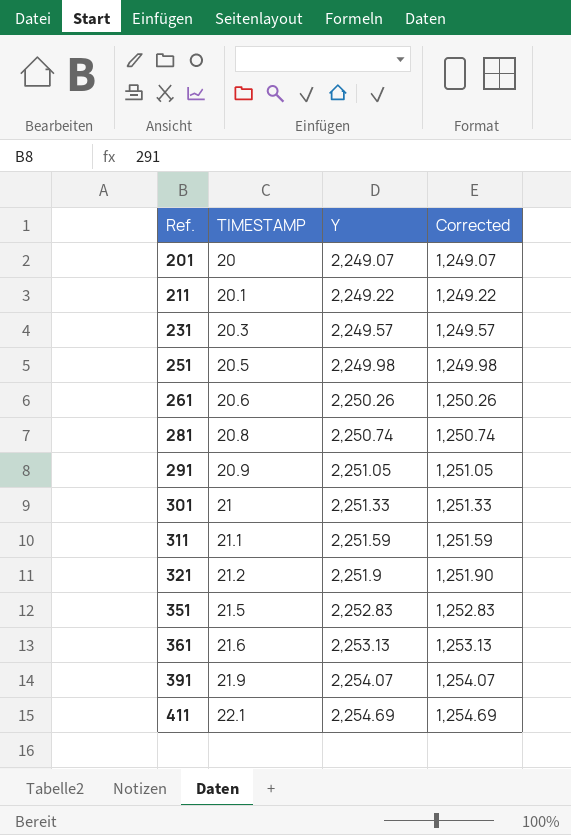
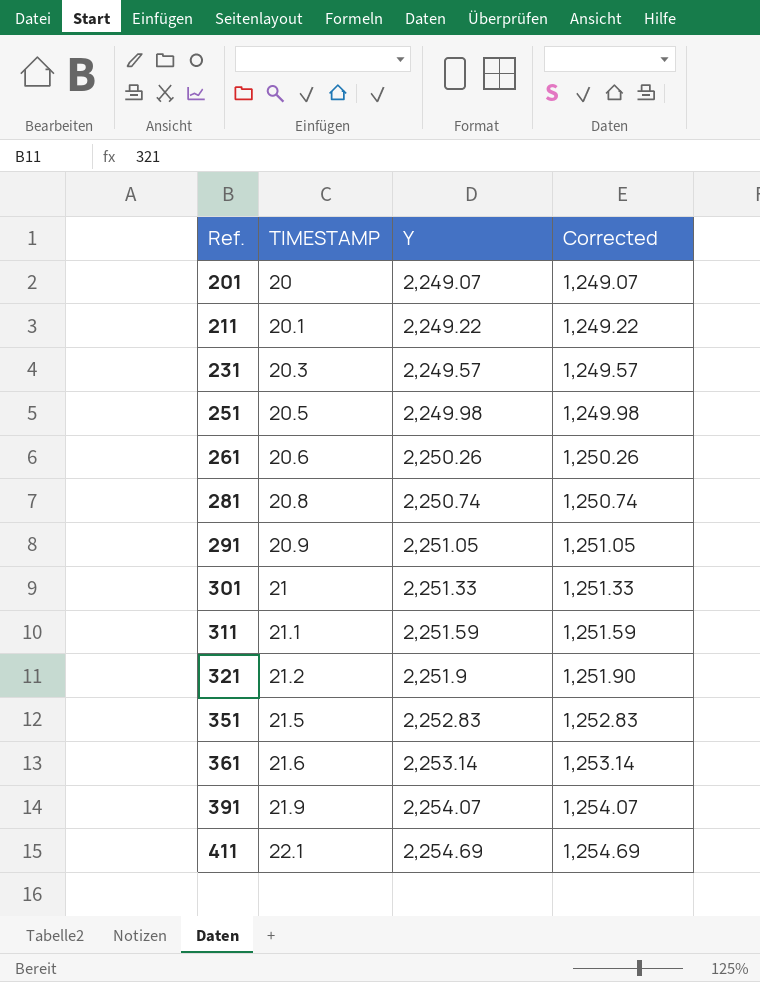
361 | Y: 2,253.13 -> 2,253.14
361 | Corrected: 1,253.13 -> 1,253.14

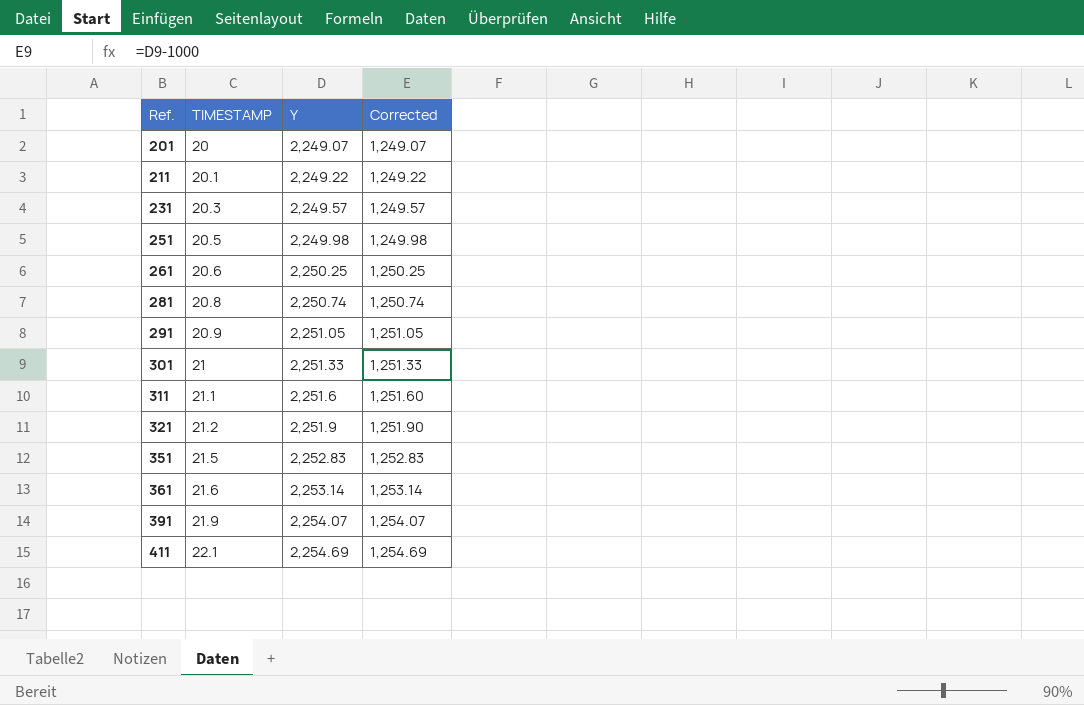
261 | Y: 2,250.26 -> 2,250.25
261 | Corrected: 1,250.26 -> 1,250.25
311 | Y: 2,251.59 -> 2,251.6
311 | Corrected: 1,251.59 -> 1,251.60

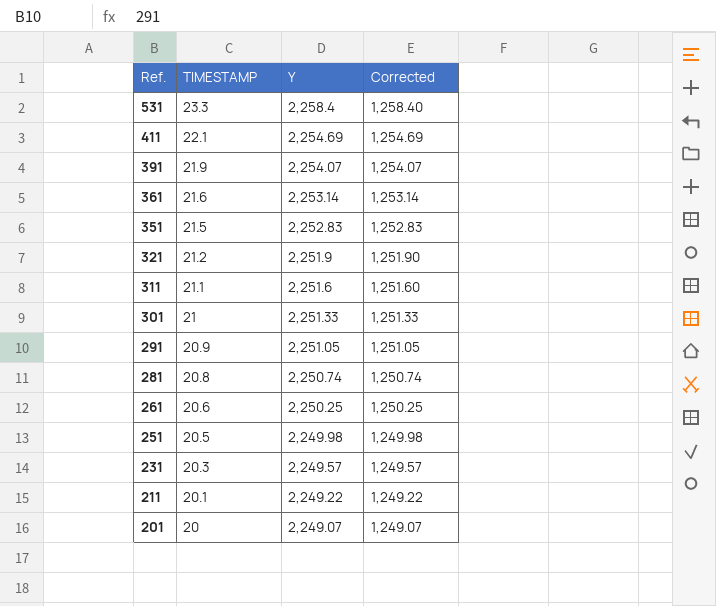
row order: Ref. ascending -> Ref. descending
row 531: none -> 23.3 | 2,258.4 | 1,258.40

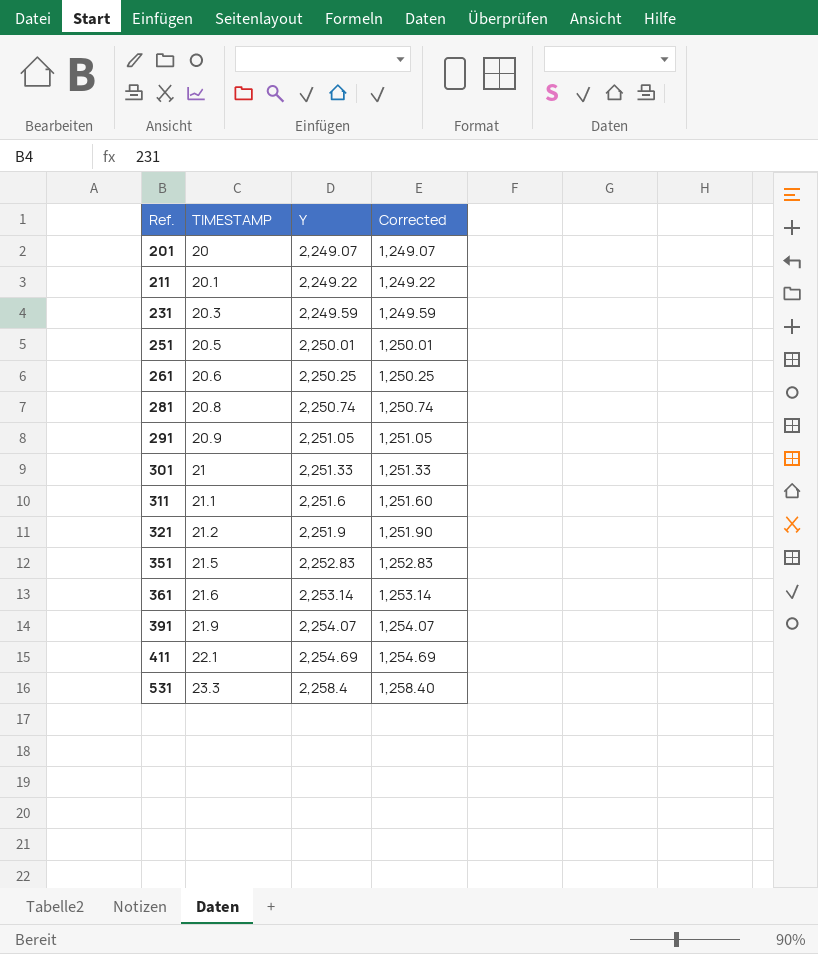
row order: Ref. descending -> Ref. ascending
231 | Y: 2,249.57 -> 2,249.59
231 | Corrected: 1,249.57 -> 1,249.59
251 | Y: 2,249.98 -> 2,250.01
251 | Corrected: 1,249.98 -> 1,250.01

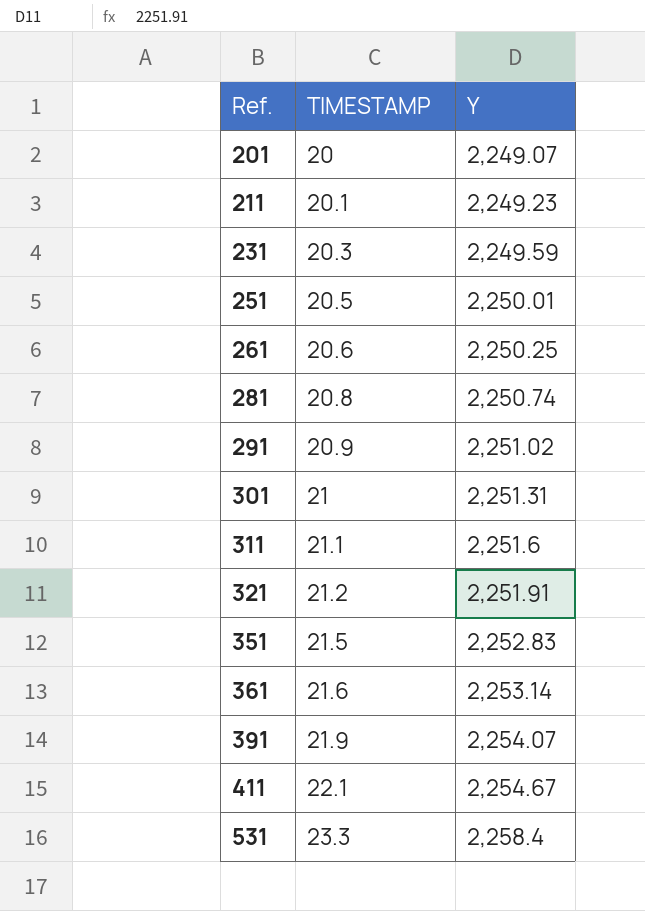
column Corrected | formula: [Y] - 1000 -> none
211 | Y: 2,249.22 -> 2,249.23
291 | Y: 2,251.05 -> 2,251.02
301 | Y: 2,251.33 -> 2,251.31
321 | Y: 2,251.9 -> 2,251.91
411 | Y: 2,254.69 -> 2,254.67

